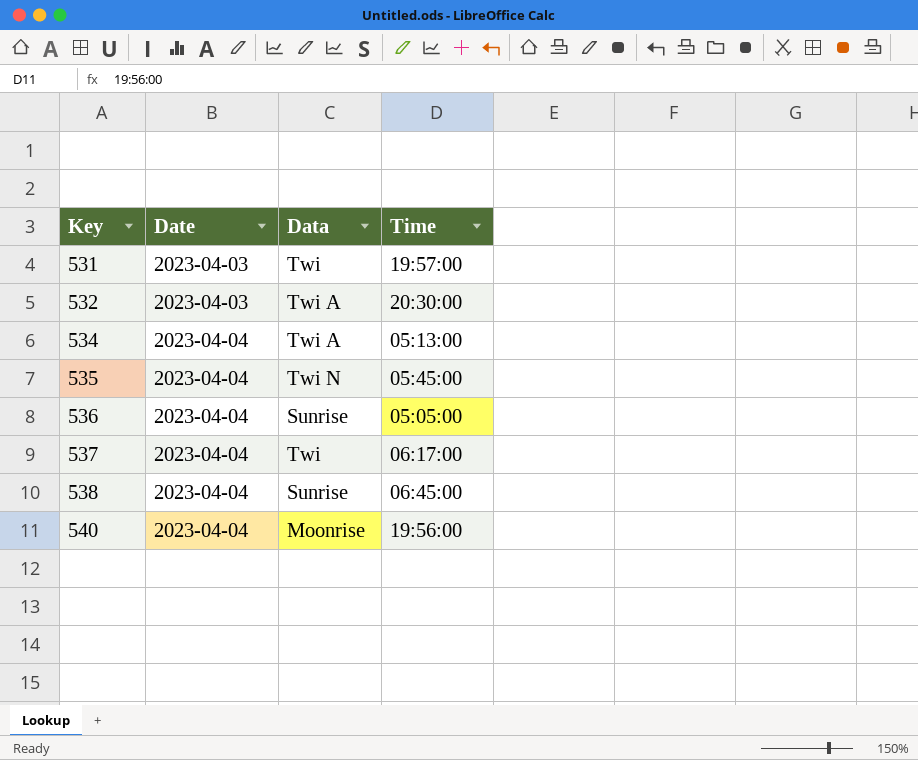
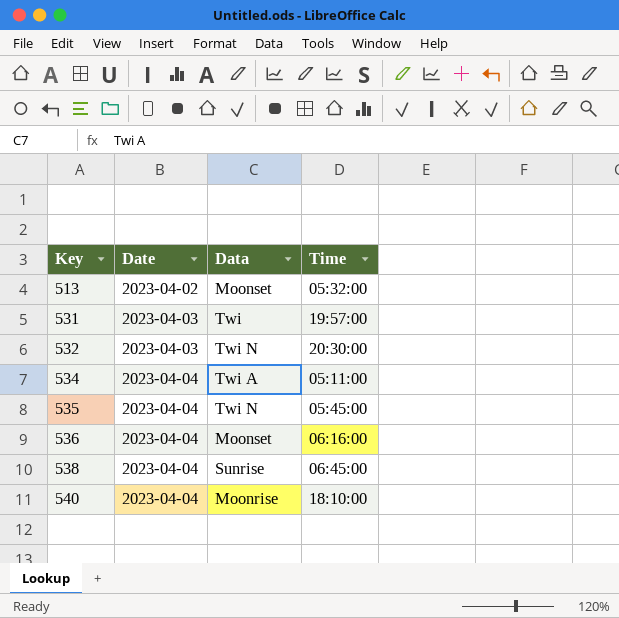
row 537: 2023-04-04 | Twi | 06:17:00 -> none
row 513: none -> 2023-04-02 | Moonset | 05:32:00
532 | Data: Twi A -> Twi N
534 | Time: 05:13:00 -> 05:11:00
536 | Data: Sunrise -> Moonset
536 | Time: 05:05:00 -> 06:16:00
540 | Time: 19:56:00 -> 18:10:00

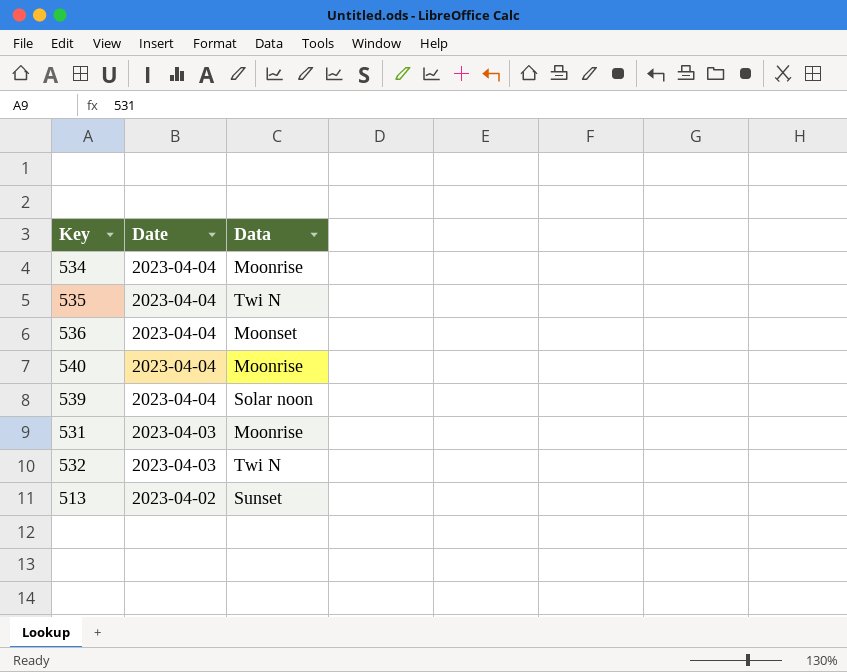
row order: Key ascending -> Date descending
column Time | position: 4 -> none
row 538: 2023-04-04 | Sunrise | 06:45:00 -> none
534 | Data: Twi A -> Moonrise
row 539: none -> 2023-04-04 | Solar noon
531 | Data: Twi -> Moonrise
513 | Data: Moonset -> Sunset

